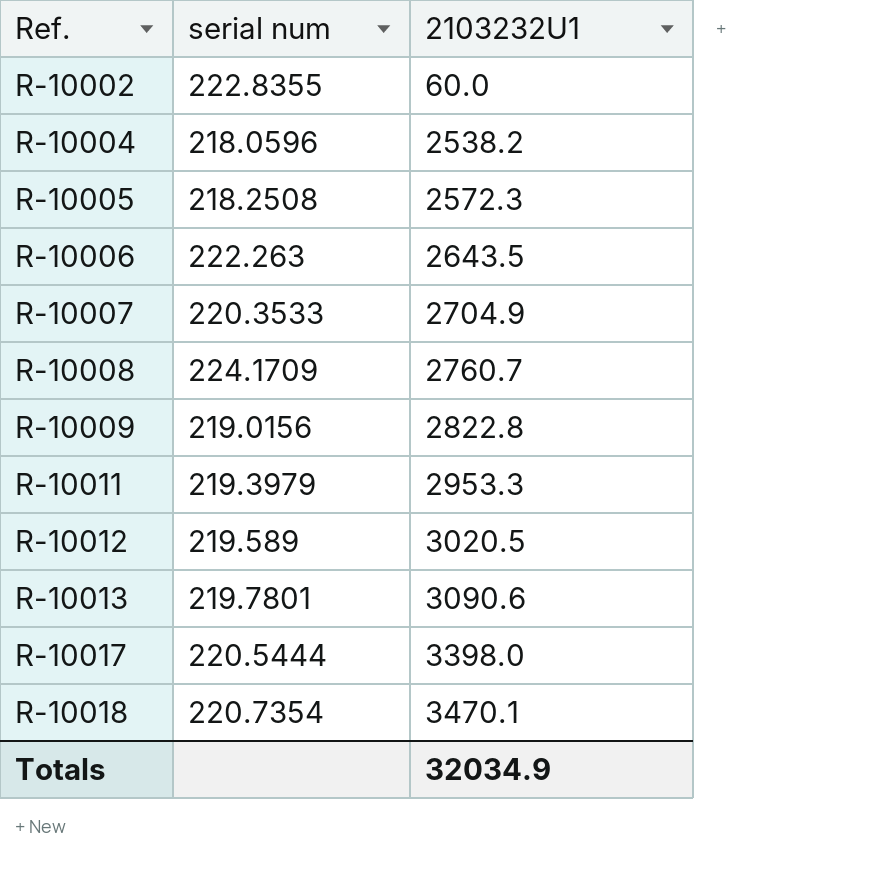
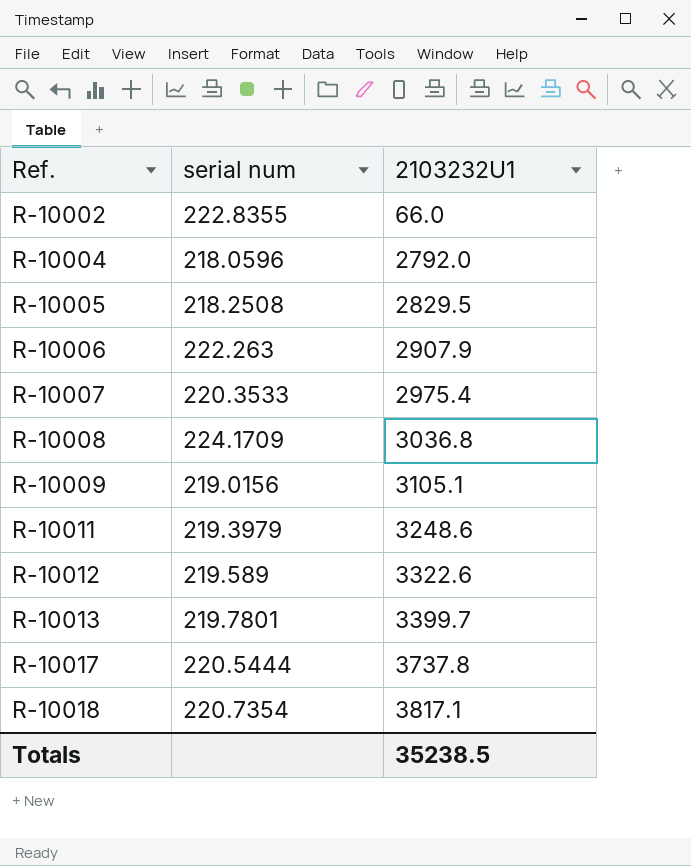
R-10002 | 2103232U1: 60.0 -> 66.0
R-10004 | 2103232U1: 2538.2 -> 2792.0
R-10005 | 2103232U1: 2572.3 -> 2829.5
R-10006 | 2103232U1: 2643.5 -> 2907.9
R-10007 | 2103232U1: 2704.9 -> 2975.4
R-10008 | 2103232U1: 2760.7 -> 3036.8
R-10009 | 2103232U1: 2822.8 -> 3105.1
R-10011 | 2103232U1: 2953.3 -> 3248.6
R-10012 | 2103232U1: 3020.5 -> 3322.6
R-10013 | 2103232U1: 3090.6 -> 3399.7
R-10017 | 2103232U1: 3398.0 -> 3737.8
R-10018 | 2103232U1: 3470.1 -> 3817.1
Totals | 2103232U1: 32034.9 -> 35238.5

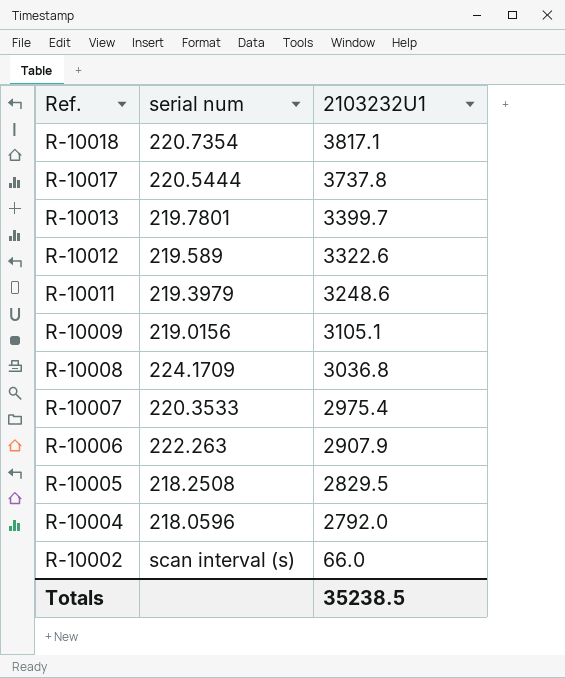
row order: Ref. ascending -> Ref. descending
R-10002 | serial num: 222.8355 -> scan interval (s)

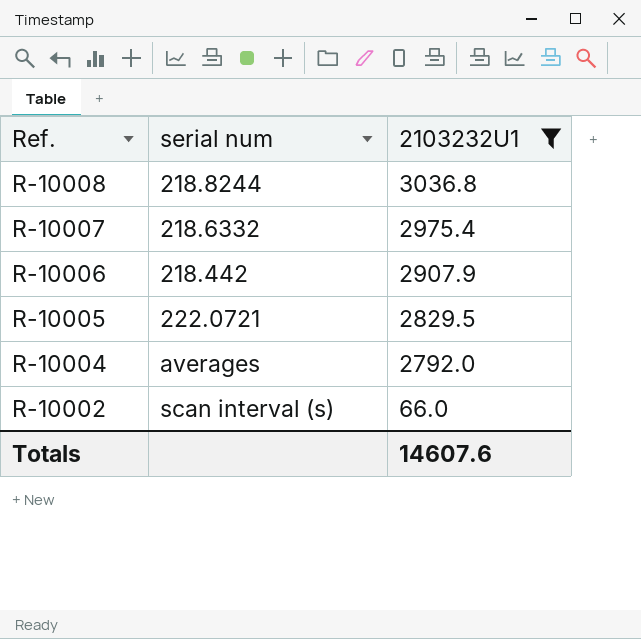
filter: none -> 2103232U1 <= 3036.8
R-10008 | serial num: 224.1709 -> 218.8244
R-10007 | serial num: 220.3533 -> 218.6332
R-10006 | serial num: 222.263 -> 218.442
R-10005 | serial num: 218.2508 -> 222.0721
R-10004 | serial num: 218.0596 -> averages
Totals | 2103232U1: 35238.5 -> 14607.6

